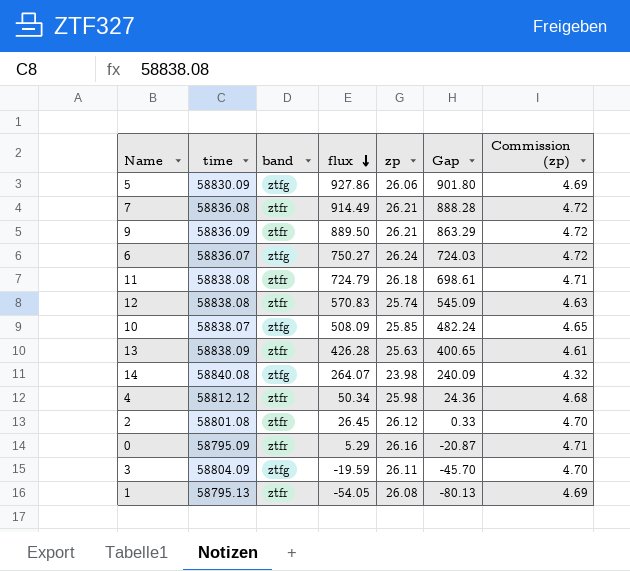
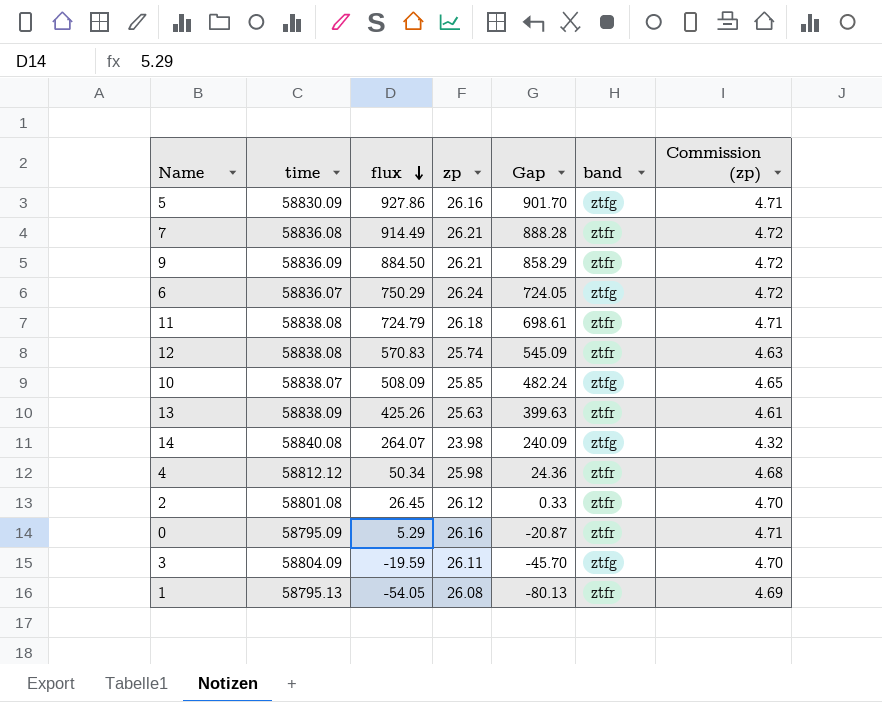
column band | position: 3 -> 6
5 | zp: 26.06 -> 26.16
5 | Gap: 901.80 -> 901.70
5 | Commission (zp): 4.69 -> 4.71
9 | flux: 889.50 -> 884.50
9 | Gap: 863.29 -> 858.29
6 | flux: 750.27 -> 750.29
6 | Gap: 724.03 -> 724.05
13 | flux: 426.28 -> 425.26
13 | Gap: 400.65 -> 399.63

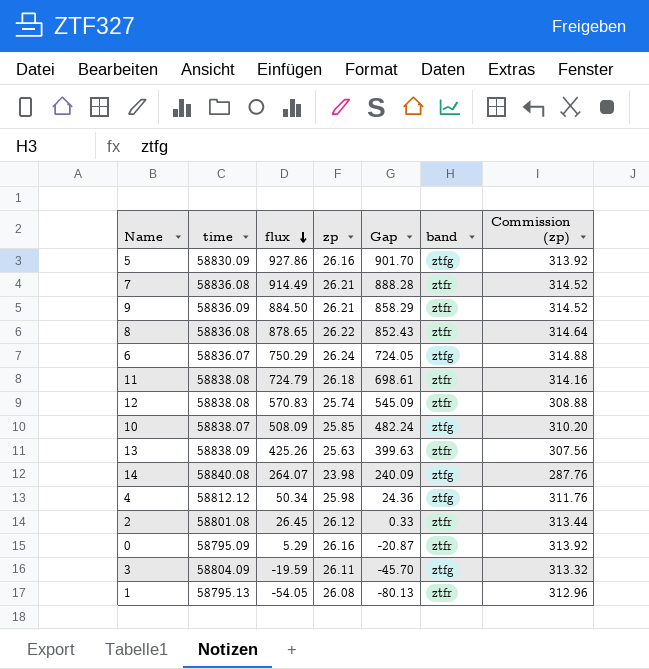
column Commission (zp) | formula: [zp] * 0.18 -> [zp] * 12
row 8: none -> 58836.08 | 878.65 | 26.22 | 852.43 | ztfr | 314.64
4 | band: ztfr -> ztfg

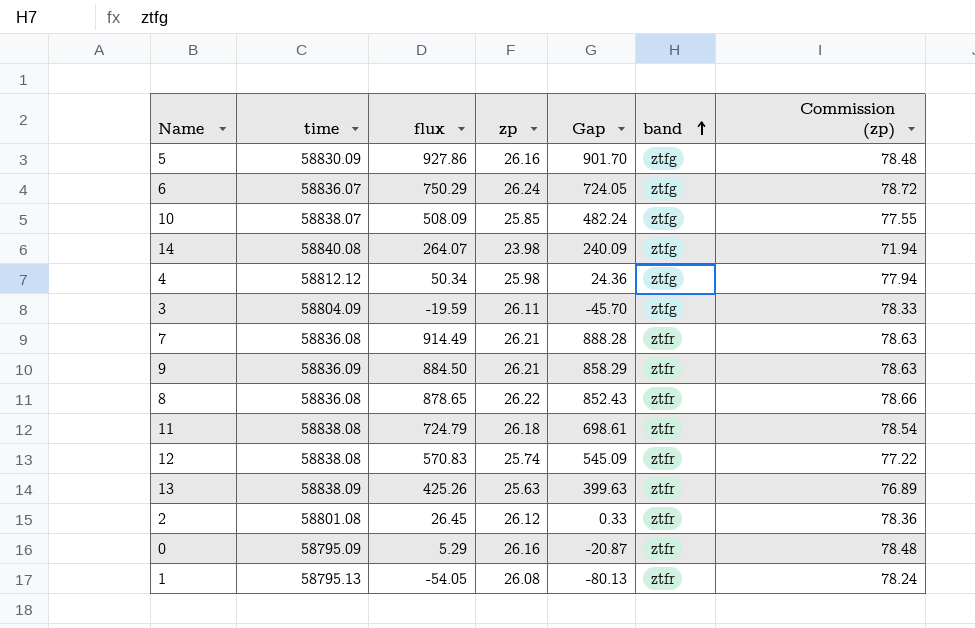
row order: flux descending -> band ascending
column Commission (zp) | formula: [zp] * 12 -> [zp] * 3

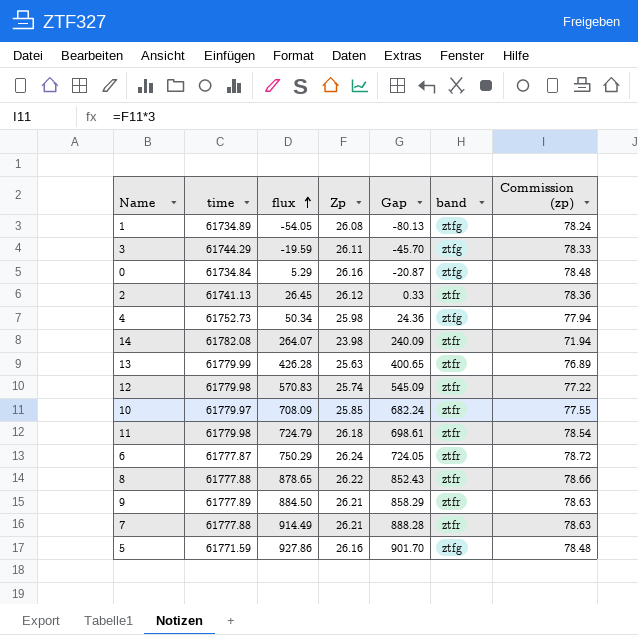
row order: band ascending -> flux ascending
column name: zp -> Zp
1 | time: 58795.13 -> 61734.89
1 | band: ztfr -> ztfg
3 | time: 58804.09 -> 61744.29
0 | time: 58795.09 -> 61734.84
0 | band: ztfr -> ztfg
2 | time: 58801.08 -> 61741.13
4 | time: 58812.12 -> 61752.73
14 | time: 58840.08 -> 61782.08
14 | band: ztfg -> ztfr
13 | time: 58838.09 -> 61779.99
13 | flux: 425.26 -> 426.28
13 | Gap: 399.63 -> 400.65
12 | time: 58838.08 -> 61779.98
10 | time: 58838.07 -> 61779.97
10 | flux: 508.09 -> 708.09
10 | Gap: 482.24 -> 682.24
10 | band: ztfg -> ztfr
11 | time: 58838.08 -> 61779.98
6 | time: 58836.07 -> 61777.87
6 | band: ztfg -> ztfr
8 | time: 58836.08 -> 61777.88
9 | time: 58836.09 -> 61777.89
7 | time: 58836.08 -> 61777.88
5 | time: 58830.09 -> 61771.59

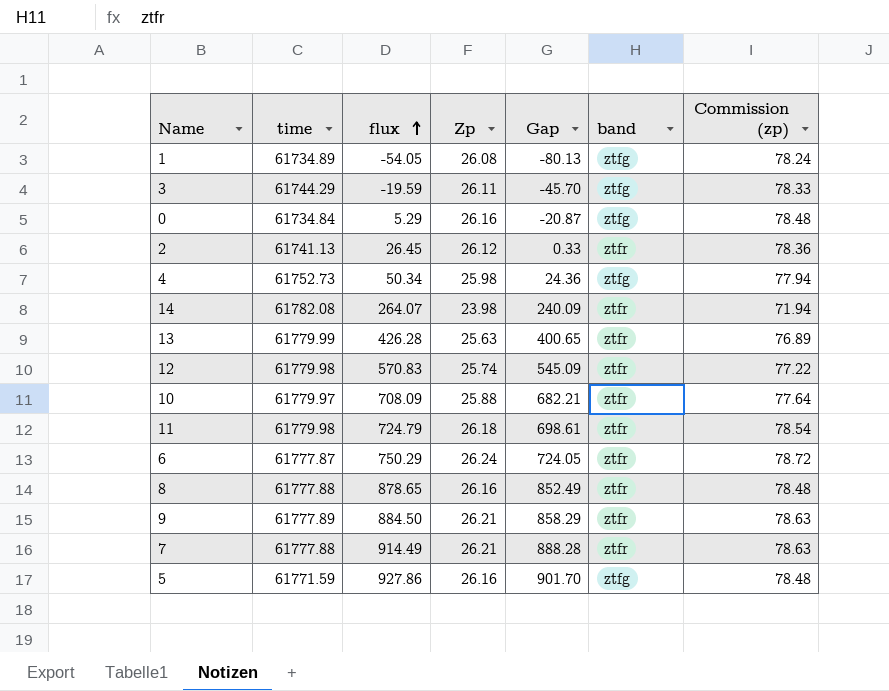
10 | Zp: 25.85 -> 25.88
10 | Gap: 682.24 -> 682.21
10 | Commission (zp): 77.55 -> 77.64
8 | Zp: 26.22 -> 26.16
8 | Gap: 852.43 -> 852.49
8 | Commission (zp): 78.66 -> 78.48

